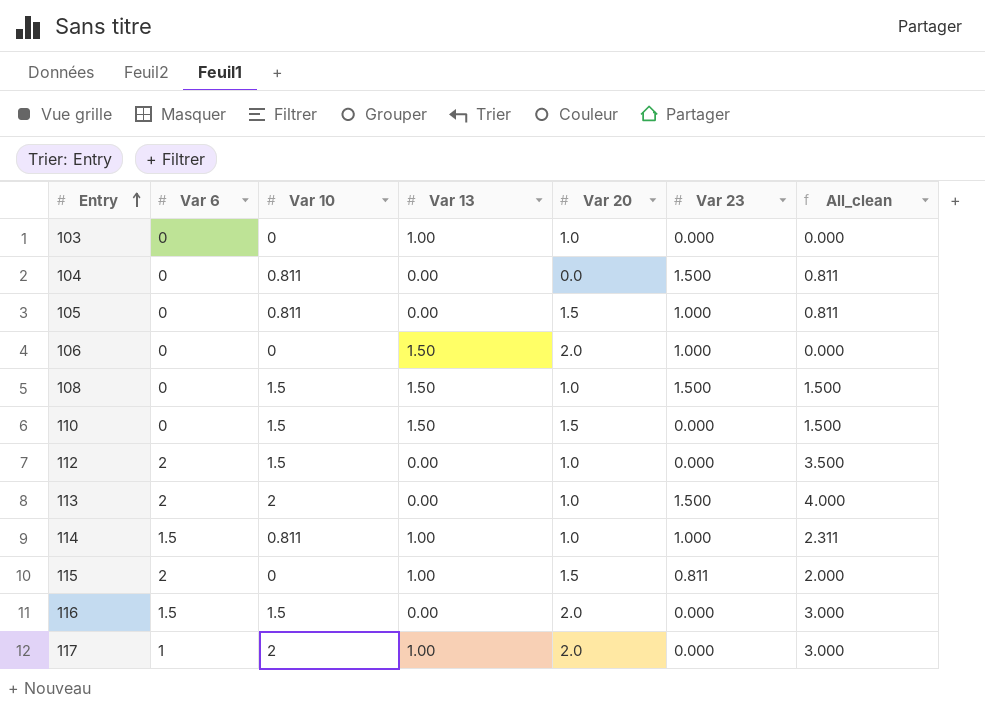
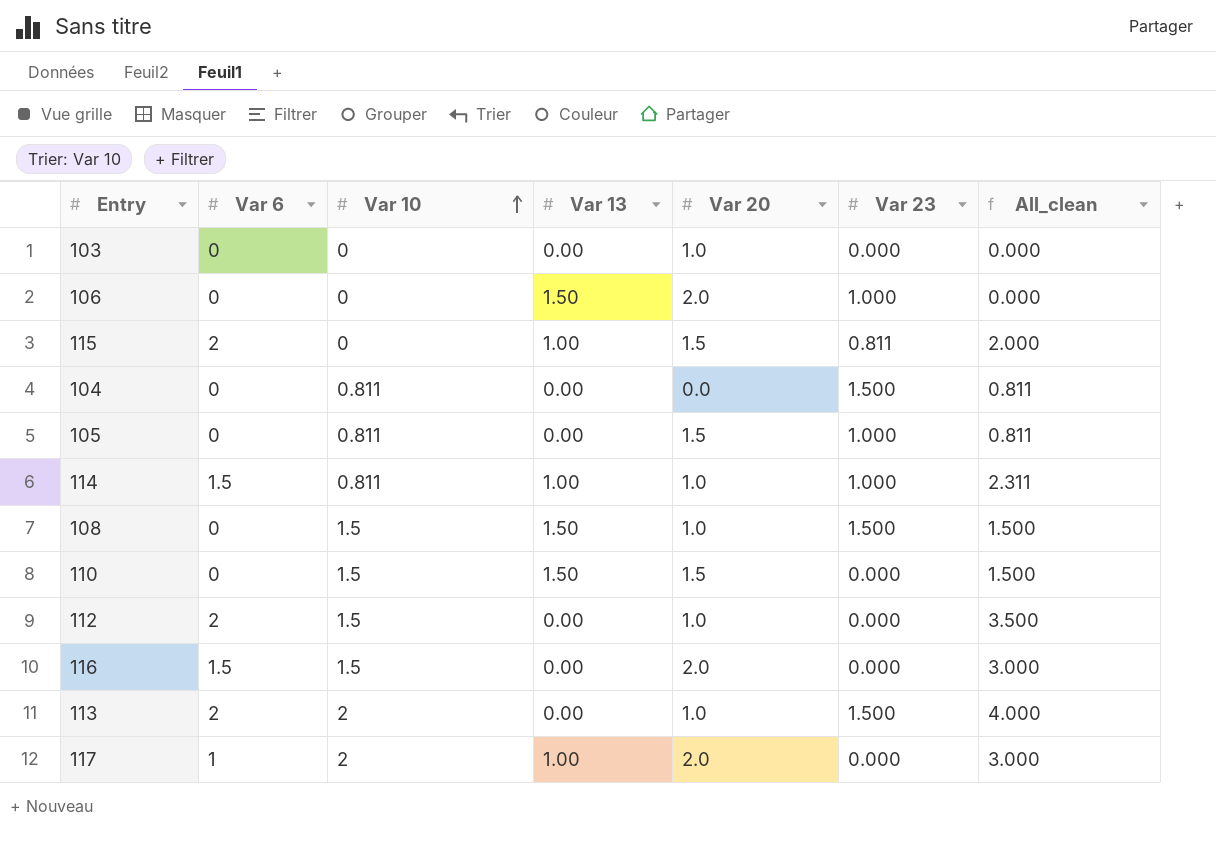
row order: Entry ascending -> Var 10 ascending
103 | Var 13: 1.00 -> 0.00

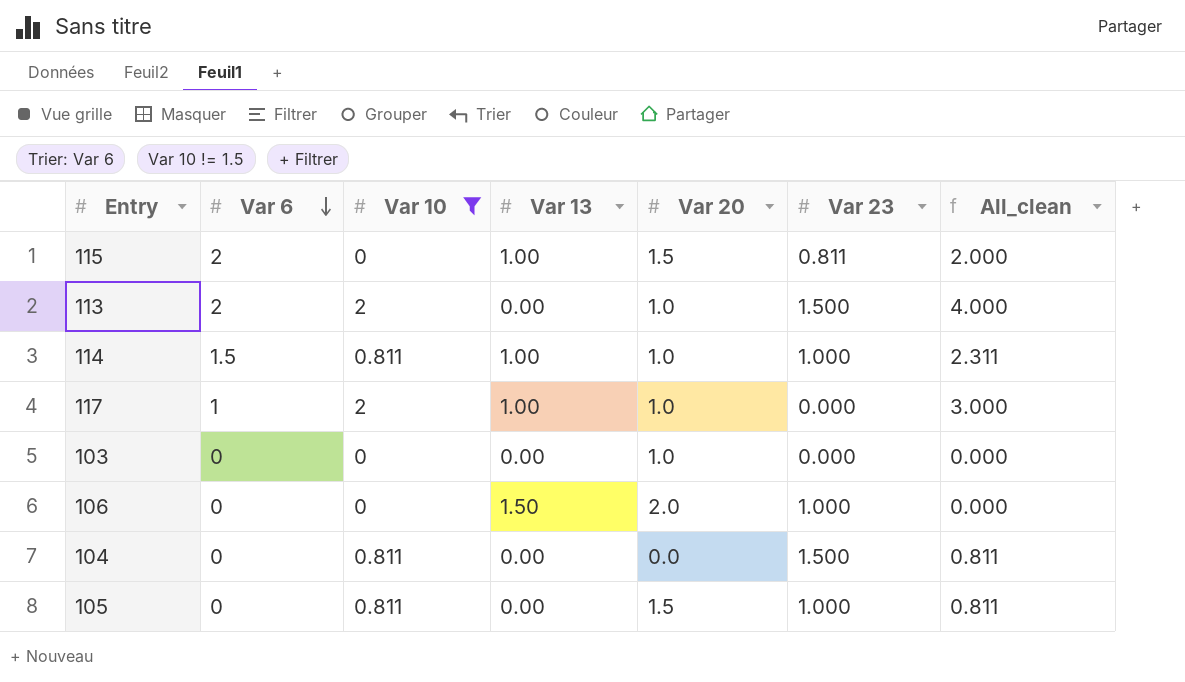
filter: none -> Var 10 != 1.5
row order: Var 10 ascending -> Var 6 descending
117 | Var 20: 2.0 -> 1.0

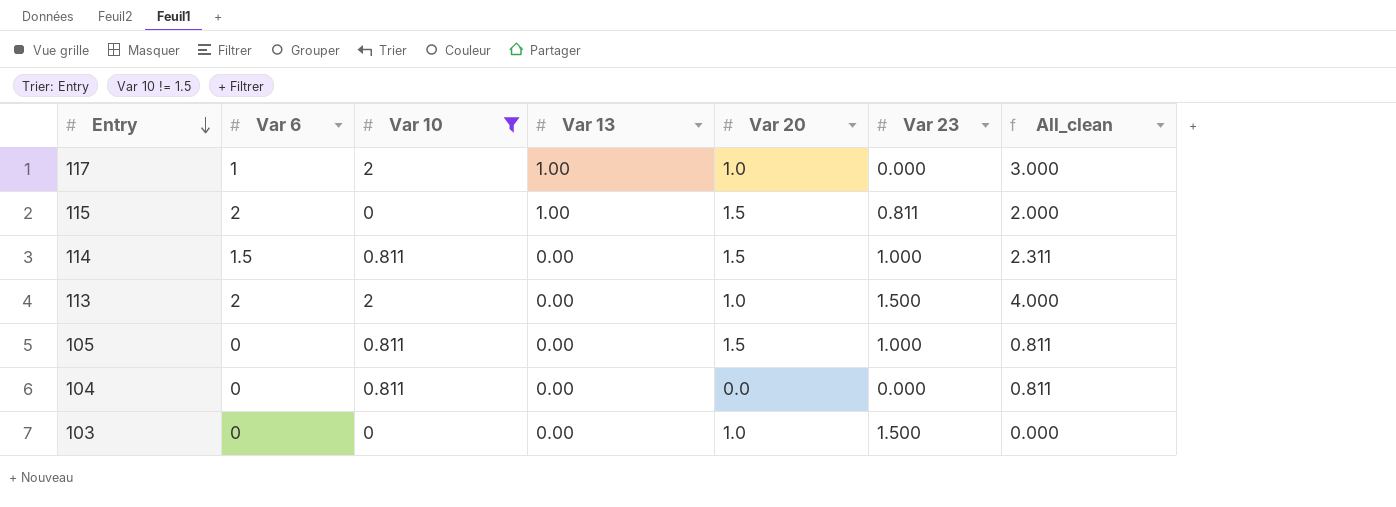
row order: Var 6 descending -> Entry descending
row 106: 0 | 0 | 1.50 | 2.0 | 1.000 | 0.000 -> none
114 | Var 13: 1.00 -> 0.00
114 | Var 20: 1.0 -> 1.5
104 | Var 23: 1.500 -> 0.000
103 | Var 23: 0.000 -> 1.500

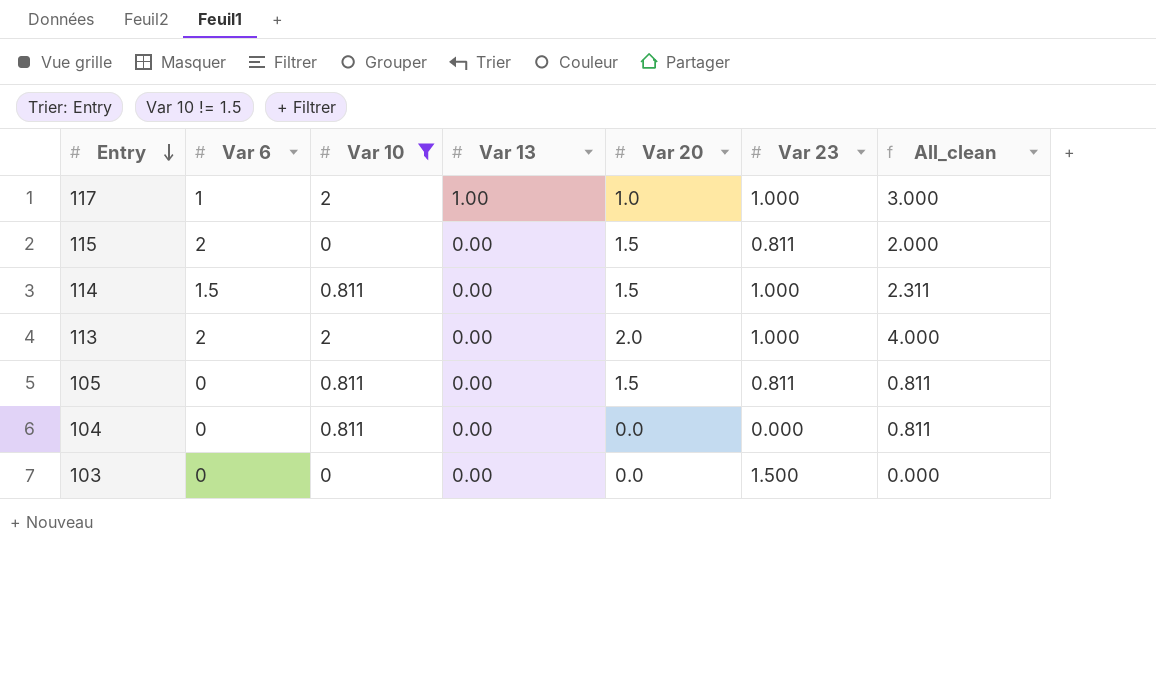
117 | Var 23: 0.000 -> 1.000
115 | Var 13: 1.00 -> 0.00
113 | Var 20: 1.0 -> 2.0
113 | Var 23: 1.500 -> 1.000
105 | Var 23: 1.000 -> 0.811
103 | Var 20: 1.0 -> 0.0

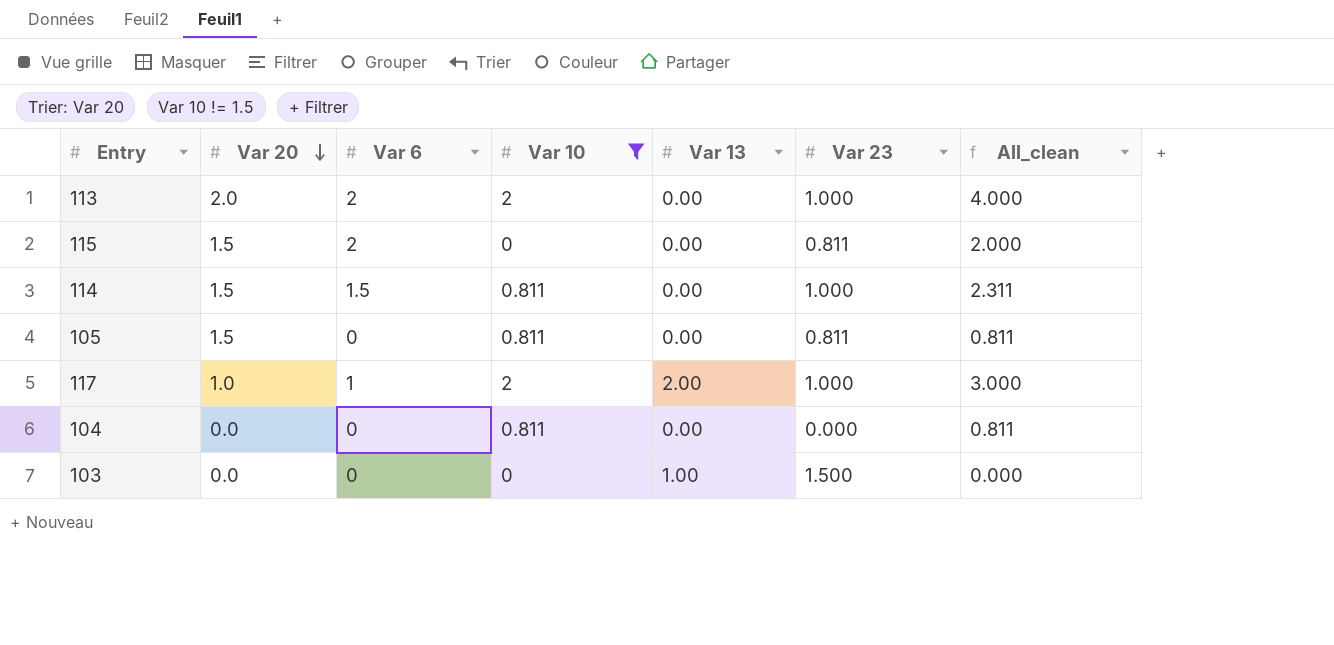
row order: Entry descending -> Var 20 descending
column Var 20 | position: 5 -> 2
117 | Var 13: 1.00 -> 2.00
103 | Var 13: 0.00 -> 1.00

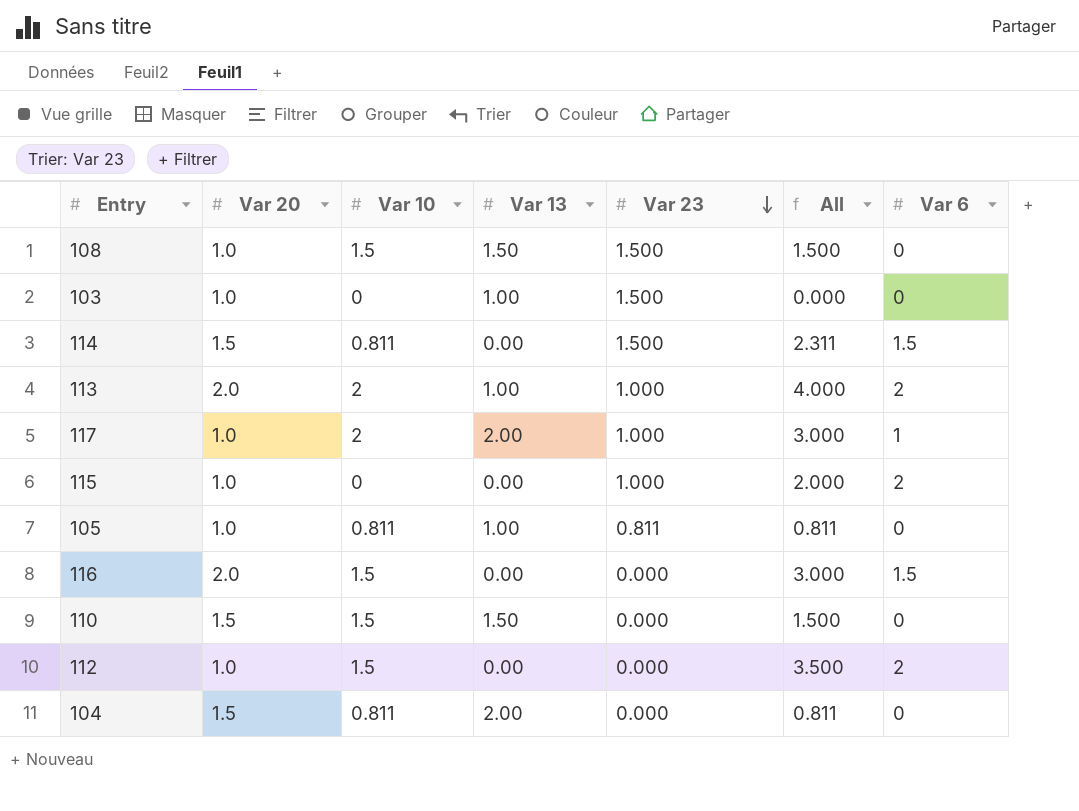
filter: Var 10 != 1.5 -> none
row order: Var 20 descending -> Var 23 descending
column name: All_clean -> All
column Var 6 | position: 3 -> 7
103 | Var 20: 0.0 -> 1.0
114 | Var 23: 1.000 -> 1.500
113 | Var 13: 0.00 -> 1.00
115 | Var 20: 1.5 -> 1.0
115 | Var 23: 0.811 -> 1.000
105 | Var 20: 1.5 -> 1.0
105 | Var 13: 0.00 -> 1.00
104 | Var 20: 0.0 -> 1.5
104 | Var 13: 0.00 -> 2.00

